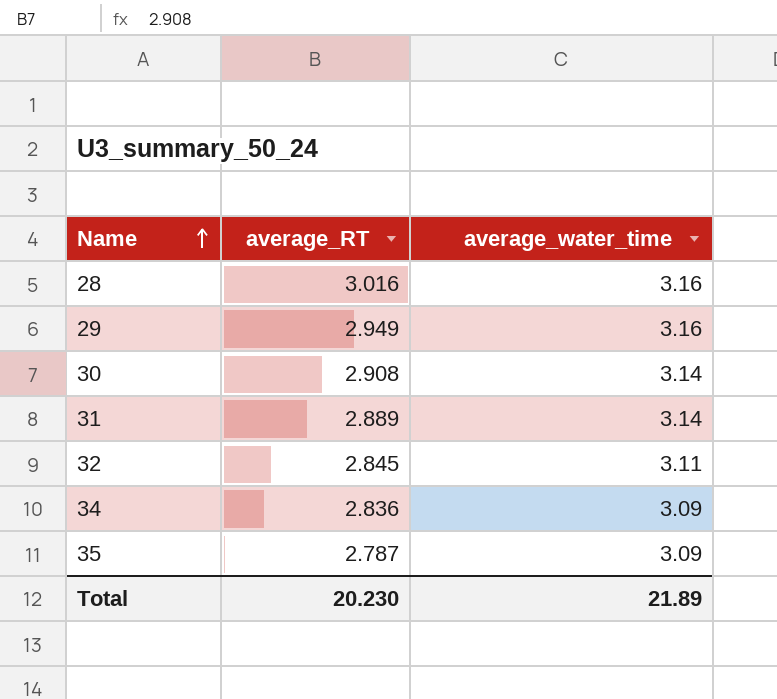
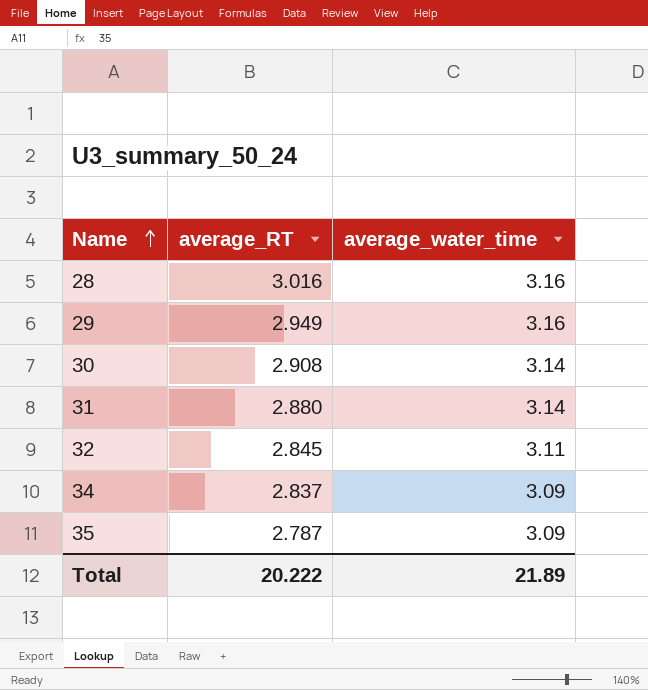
31 | average_RT: 2.889 -> 2.880
34 | average_RT: 2.836 -> 2.837
Total | average_RT: 20.230 -> 20.222

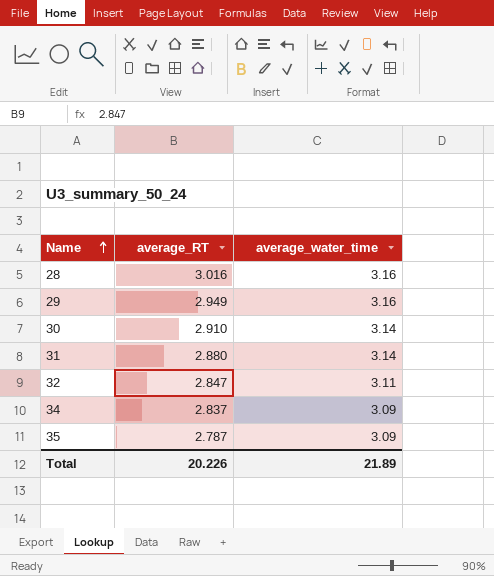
30 | average_RT: 2.908 -> 2.910
32 | average_RT: 2.845 -> 2.847
Total | average_RT: 20.222 -> 20.226

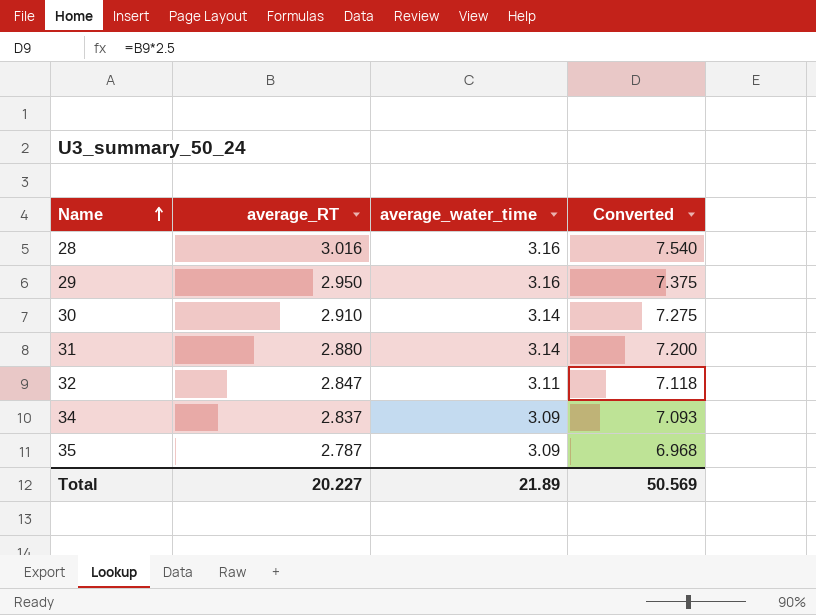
column Converted | formula: none -> [average_RT] * 2.5
29 | average_RT: 2.949 -> 2.950
Total | average_RT: 20.226 -> 20.227

